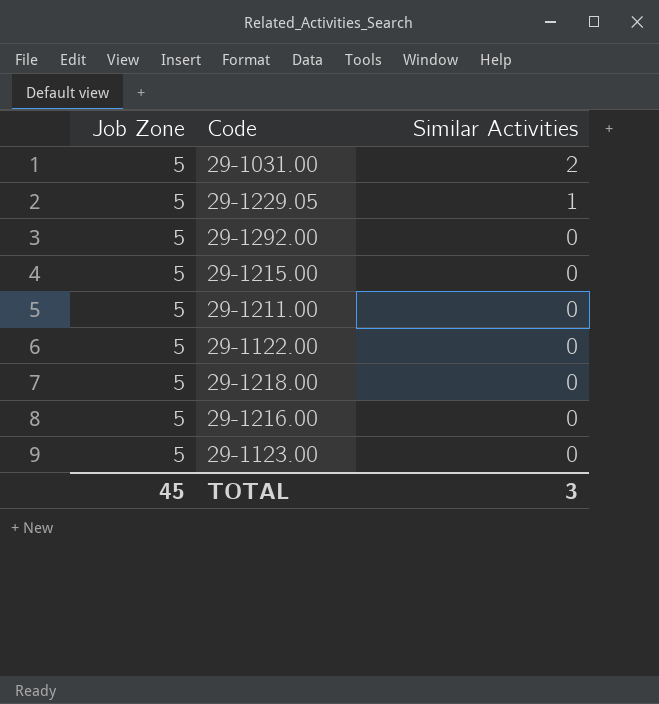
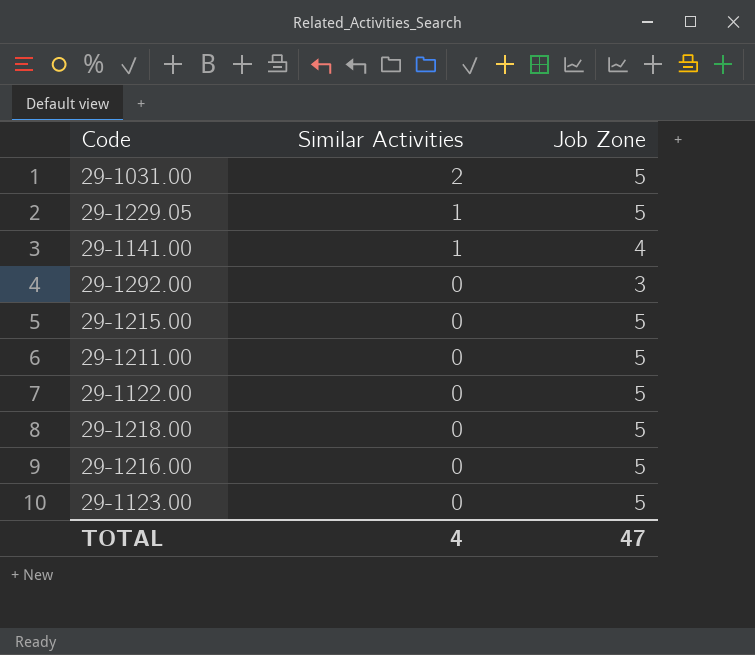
column Job Zone | position: 1 -> 3
row 29-1141.00: none -> 1 | 4
29-1292.00 | Job Zone: 5 -> 3
TOTAL | Similar Activities: 3 -> 4
TOTAL | Job Zone: 45 -> 47

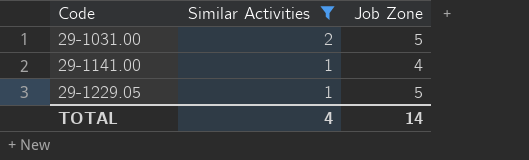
filter: none -> Similar Activities != 0
row order: Similar Activities descending -> Code ascending
TOTAL | Job Zone: 47 -> 14

